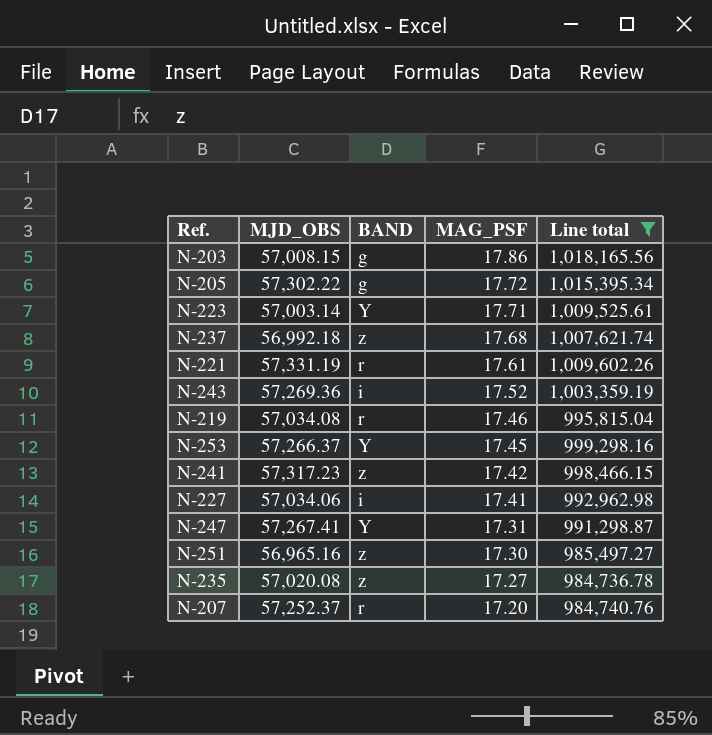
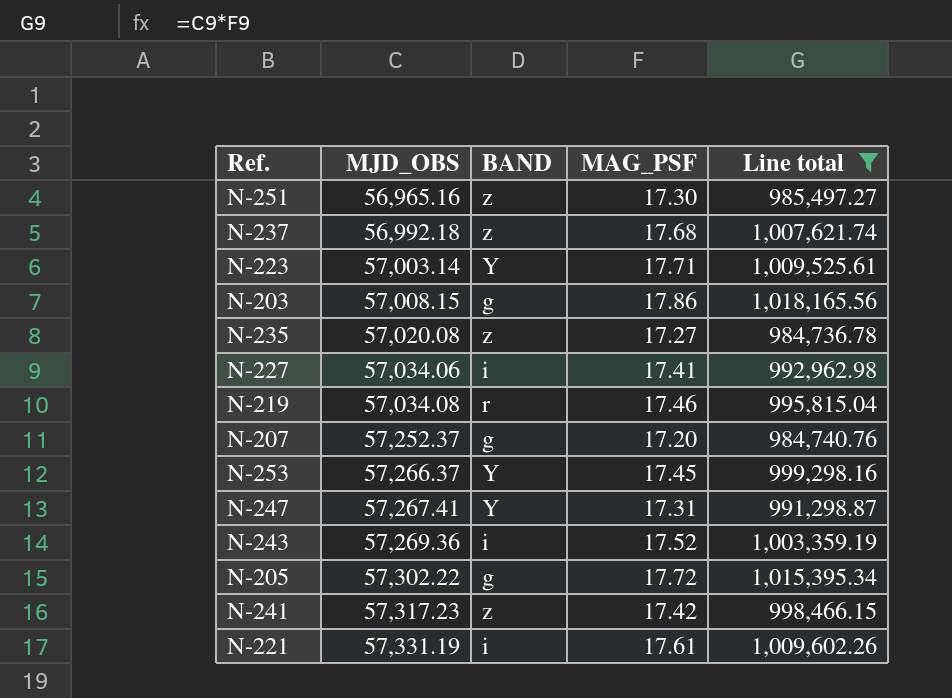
row order: MAG_PSF descending -> MJD_OBS ascending
N-207 | BAND: r -> g
N-221 | BAND: r -> i

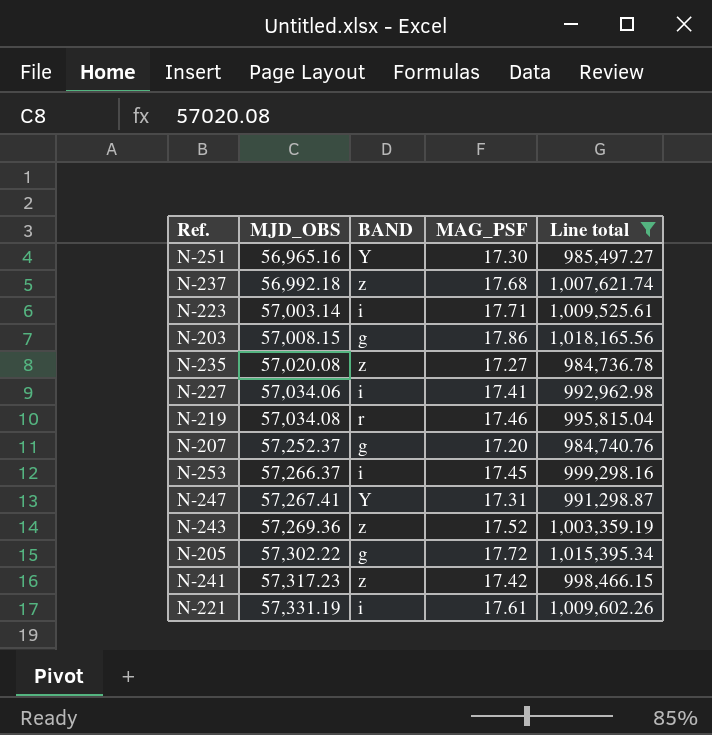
N-251 | BAND: z -> Y
N-223 | BAND: Y -> i
N-253 | BAND: Y -> i
N-243 | BAND: i -> z

